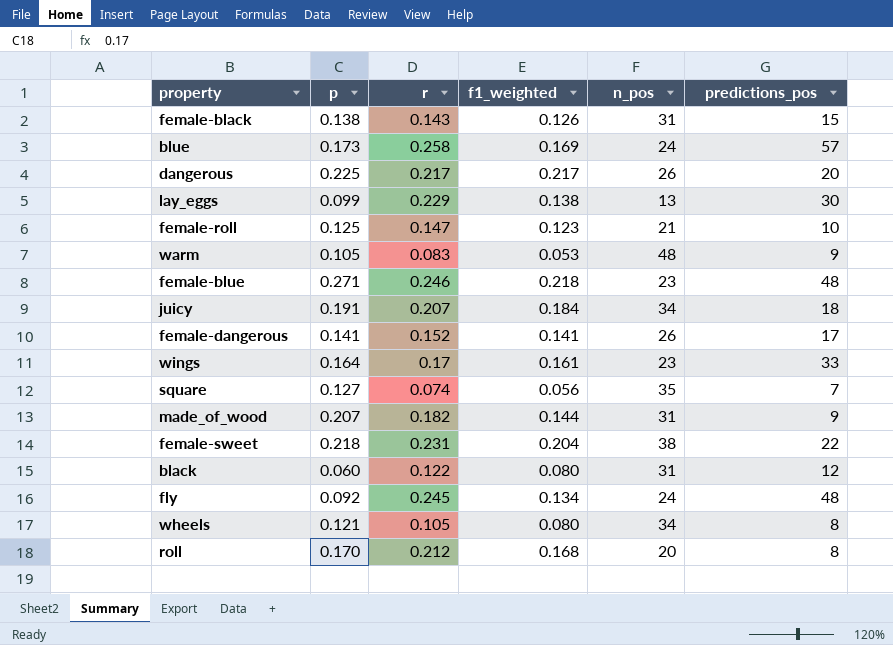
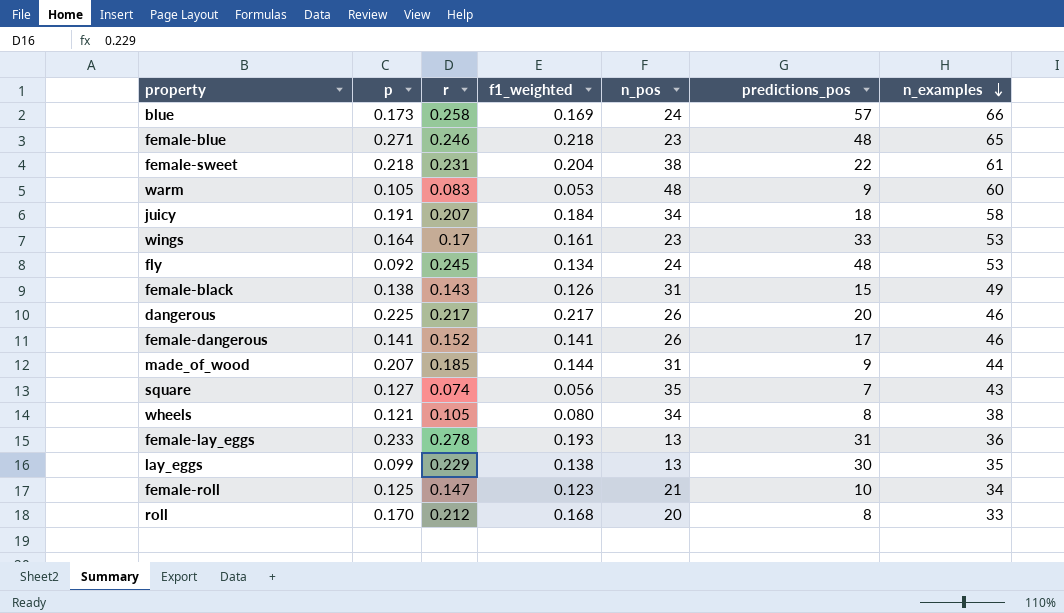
row order: none -> n_examples descending
column n_examples | position: none -> 7
row black: 0.060 | 0.122 | 0.080 | 31 | 12 -> none
made_of_wood | r: 0.182 -> 0.185
row female-lay_eggs: none -> 0.233 | 0.278 | 0.193 | 13 | 31 | 36

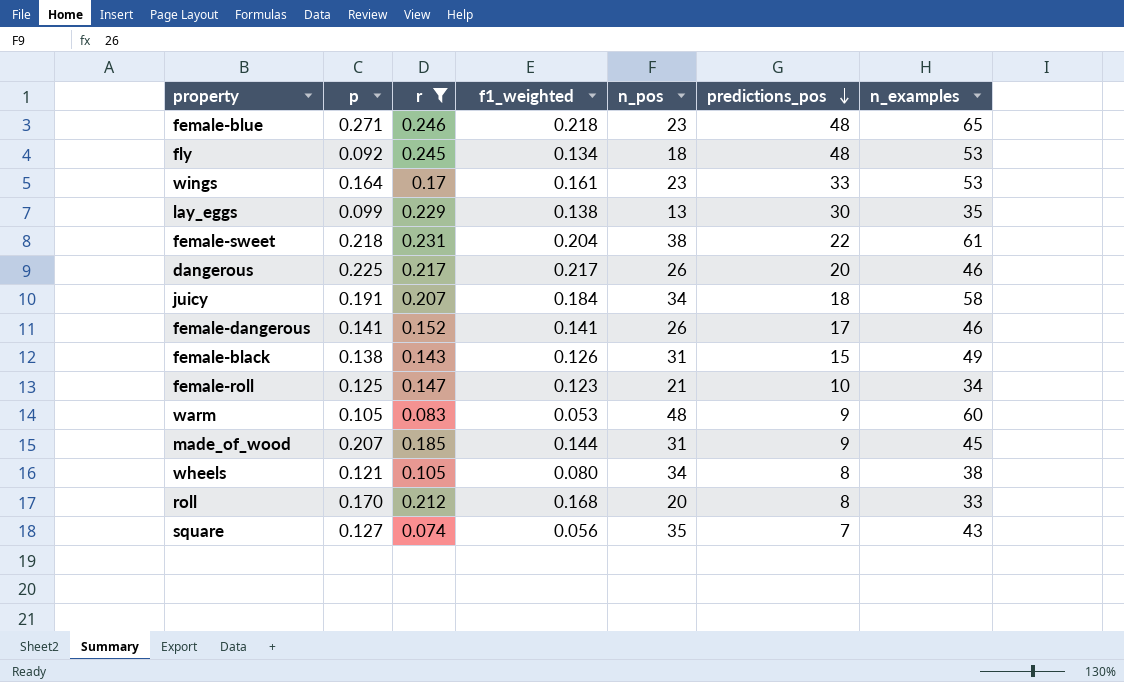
filter: none -> r <= 0.246
row order: n_examples descending -> predictions_pos descending
fly | n_pos: 24 -> 18
made_of_wood | n_examples: 44 -> 45

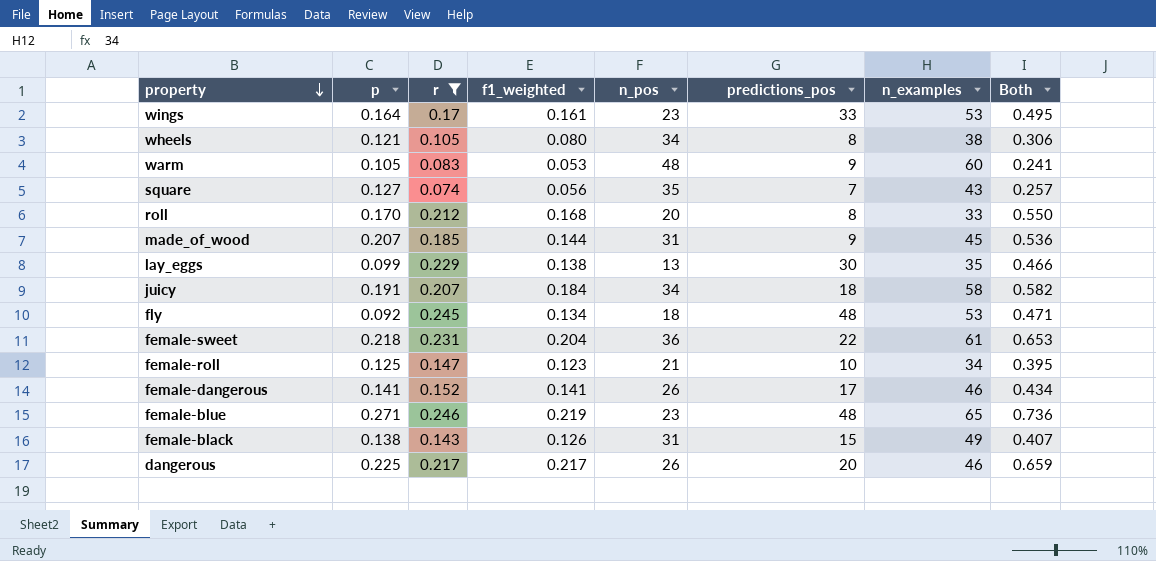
row order: predictions_pos descending -> property descending
column Both | formula: none -> [p] + [r] + [f1_weighted]
female-sweet | n_pos: 38 -> 36
female-blue | f1_weighted: 0.218 -> 0.219

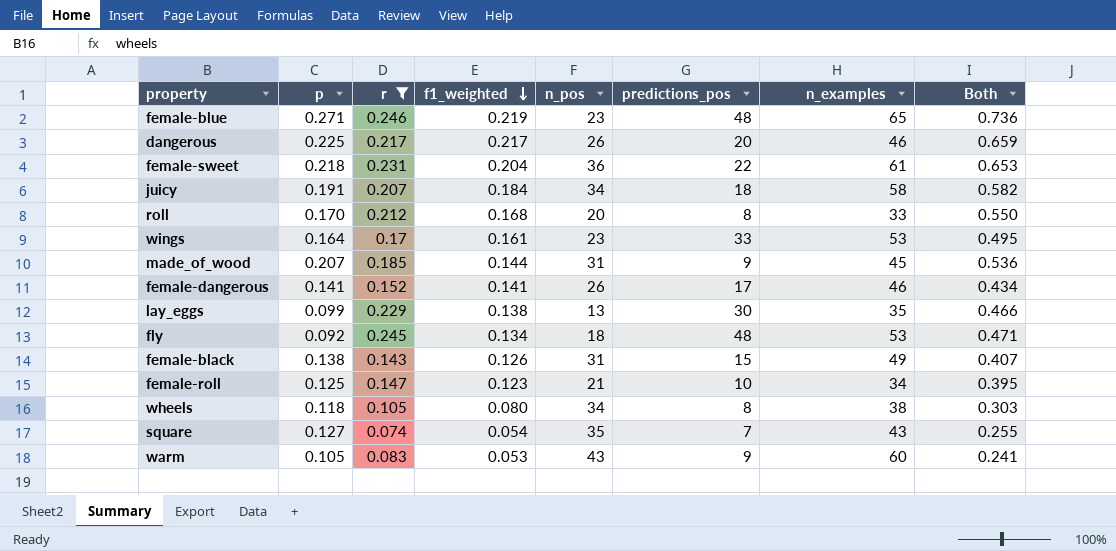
row order: property descending -> f1_weighted descending
wheels | p: 0.121 -> 0.118
wheels | Both: 0.306 -> 0.303
square | f1_weighted: 0.056 -> 0.054
square | Both: 0.257 -> 0.255
warm | n_pos: 48 -> 43

